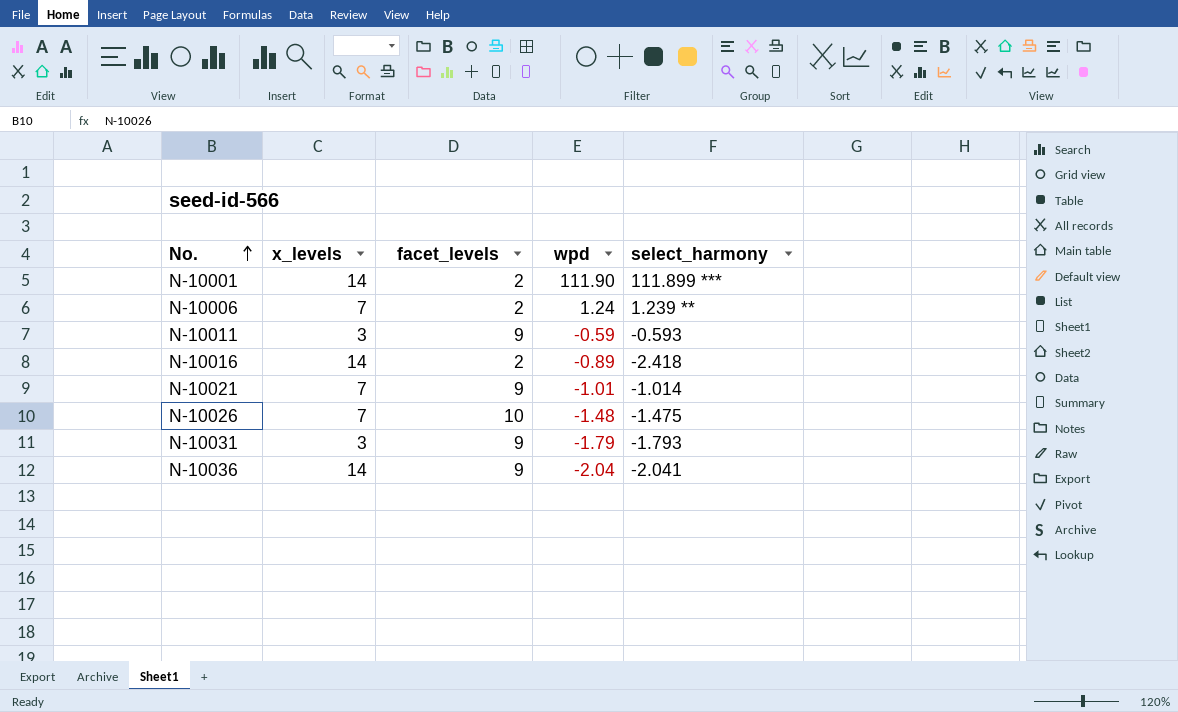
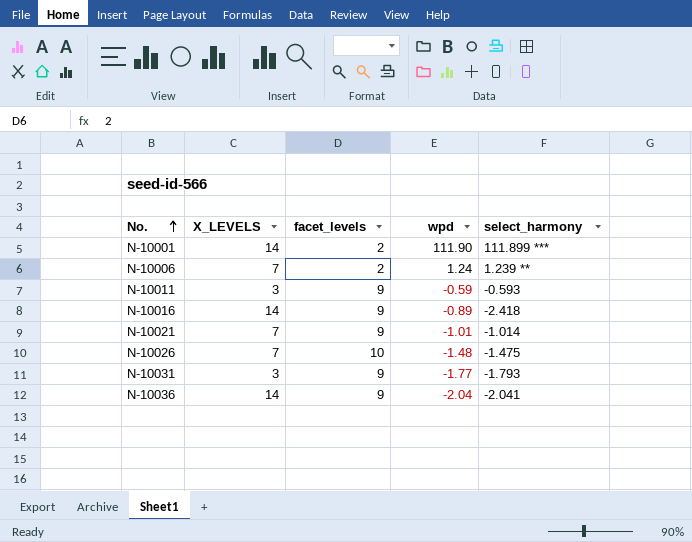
column name: x_levels -> X_LEVELS
N-10016 | facet_levels: 2 -> 9
N-10031 | wpd: -1.79 -> -1.77

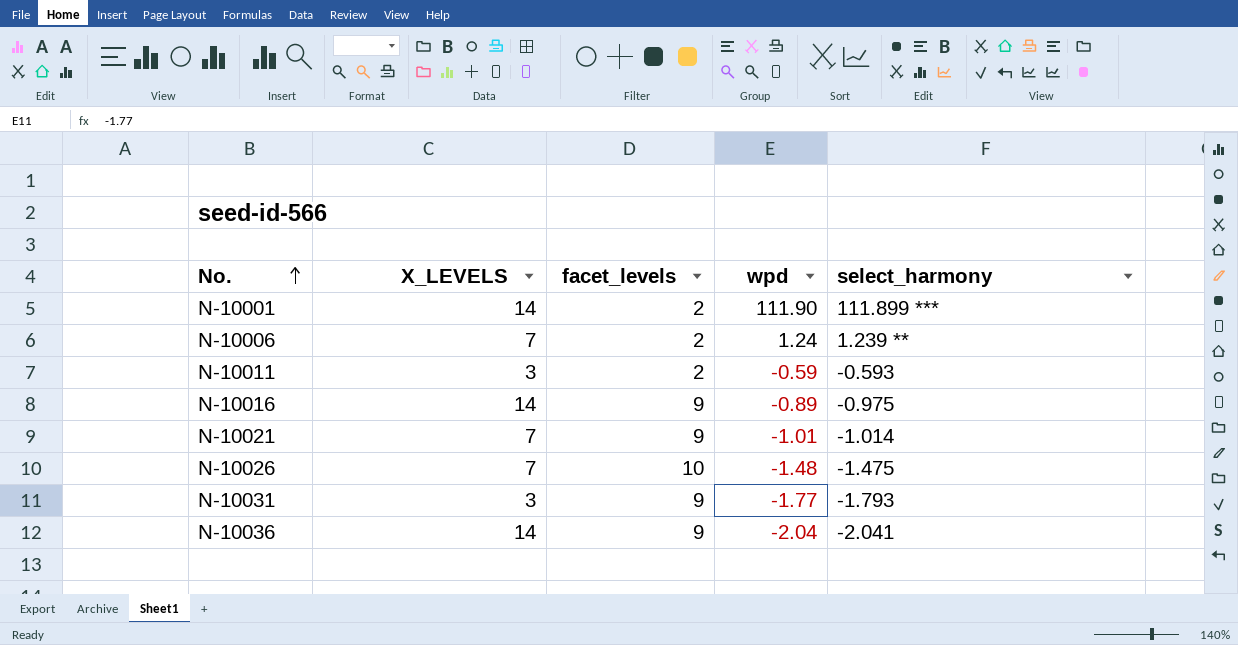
N-10011 | facet_levels: 9 -> 2
N-10016 | select_harmony: -2.418 -> -0.975

